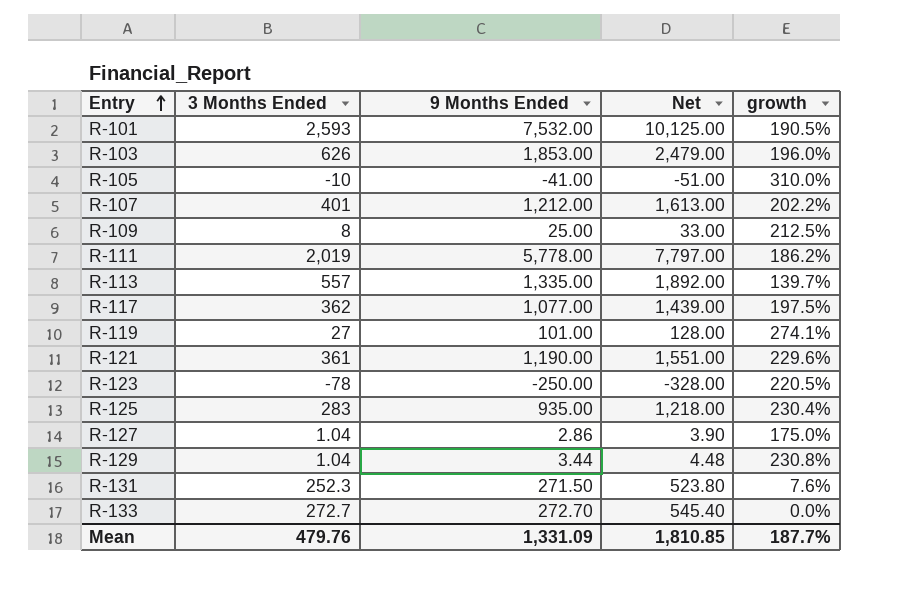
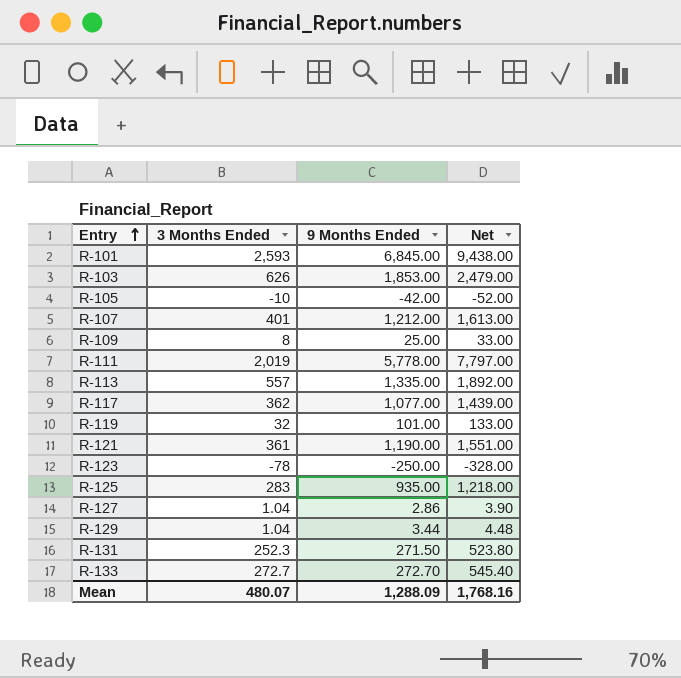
column growth | formula: ([9 Months Ended] - [3 Months Ended]) / [3 Months Ended] -> none
R-101 | 9 Months Ended: 7,532.00 -> 6,845.00
R-101 | Net: 10,125.00 -> 9,438.00
R-105 | 9 Months Ended: -41.00 -> -42.00
R-105 | Net: -51.00 -> -52.00
R-119 | 3 Months Ended: 27 -> 32
R-119 | Net: 128.00 -> 133.00
Mean | 3 Months Ended: 479.76 -> 480.07
Mean | 9 Months Ended: 1,331.09 -> 1,288.09
Mean | Net: 1,810.85 -> 1,768.16

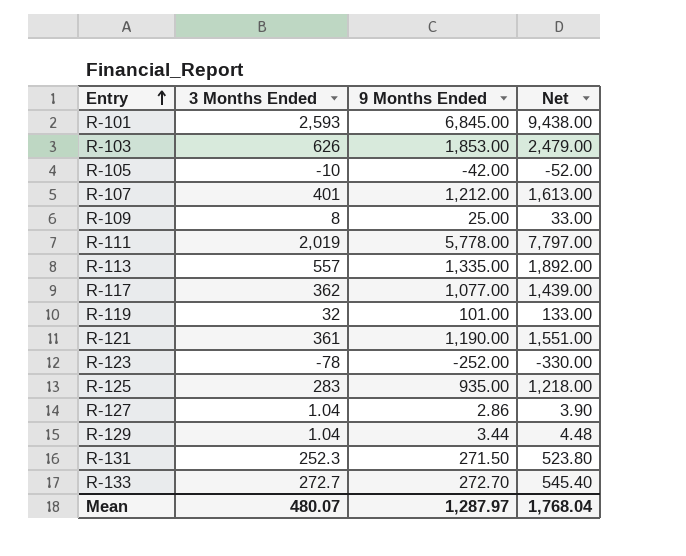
R-123 | 9 Months Ended: -250.00 -> -252.00
R-123 | Net: -328.00 -> -330.00
Mean | 9 Months Ended: 1,288.09 -> 1,287.97
Mean | Net: 1,768.16 -> 1,768.04

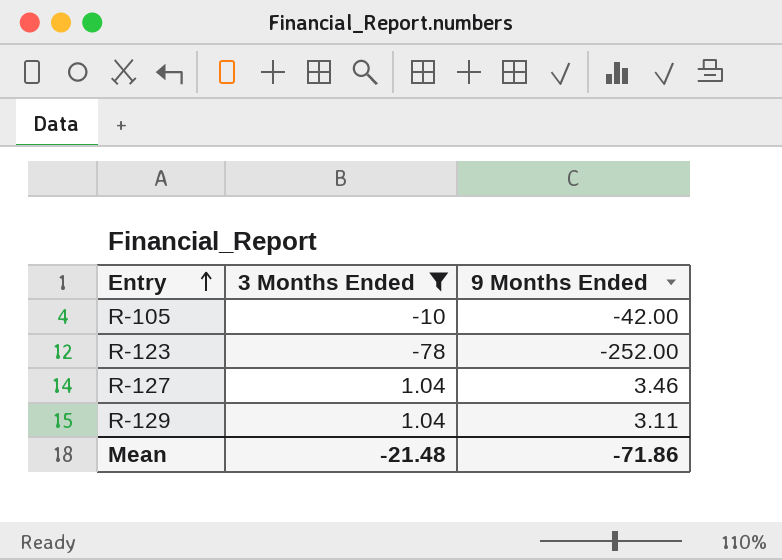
filter: none -> 3 Months Ended <= 1.04
column Net | formula: [3 Months Ended] + [9 Months Ended] -> none
R-127 | 9 Months Ended: 2.86 -> 3.46
R-129 | 9 Months Ended: 3.44 -> 3.11
Mean | 3 Months Ended: 480.07 -> -21.48
Mean | 9 Months Ended: 1,287.97 -> -71.86

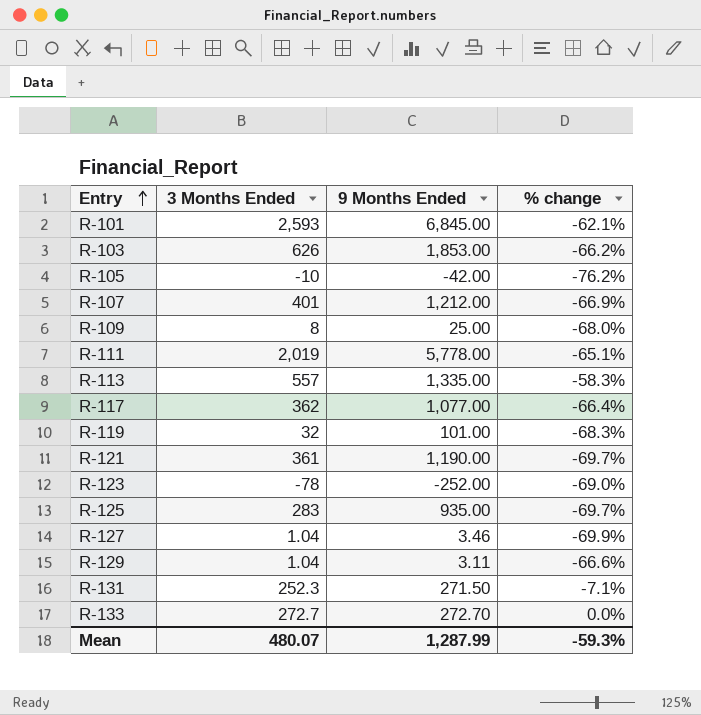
filter: 3 Months Ended <= 1.04 -> none
column % change | formula: none -> ([3 Months Ended] - [9 Months Ended]) / [9 Months Ended]
Mean | 3 Months Ended: -21.48 -> 480.07
Mean | 9 Months Ended: -71.86 -> 1,287.99

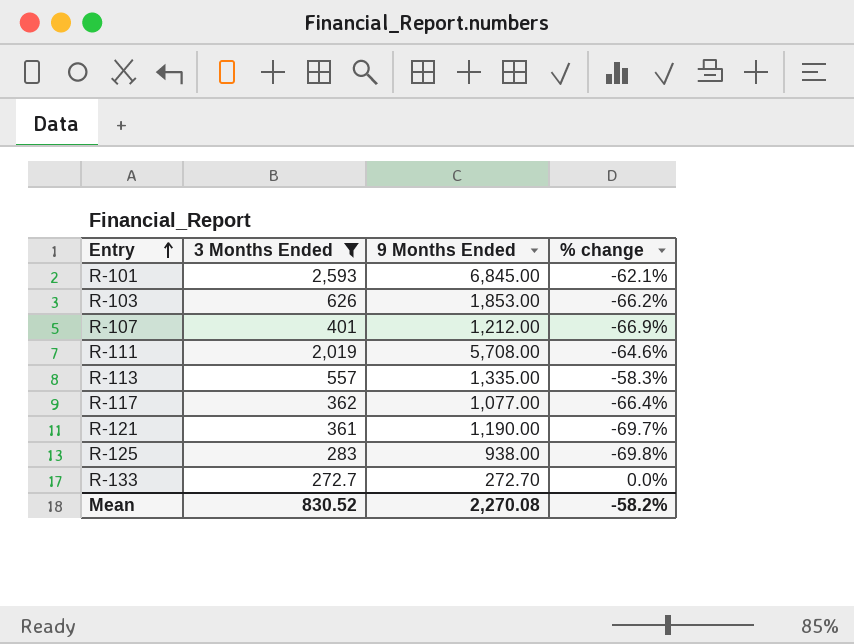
filter: none -> 3 Months Ended >= 272.7
R-111 | 9 Months Ended: 5,778.00 -> 5,708.00
R-111 | % change: -65.1% -> -64.6%
R-125 | 9 Months Ended: 935.00 -> 938.00
R-125 | % change: -69.7% -> -69.8%
Mean | 3 Months Ended: 480.07 -> 830.52
Mean | 9 Months Ended: 1,287.99 -> 2,270.08
Mean | % change: -59.3% -> -58.2%

